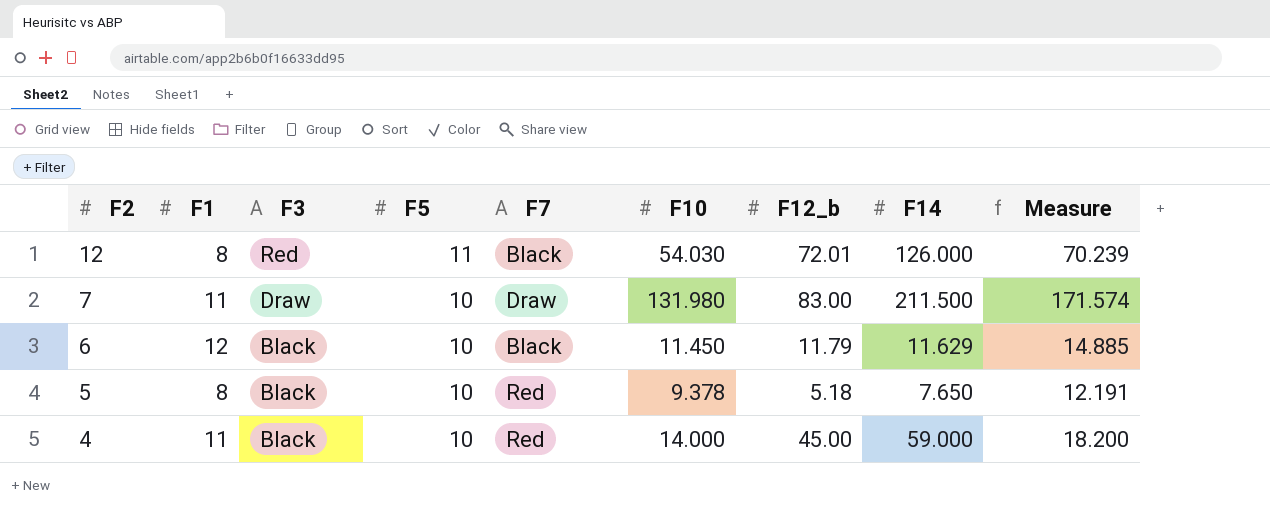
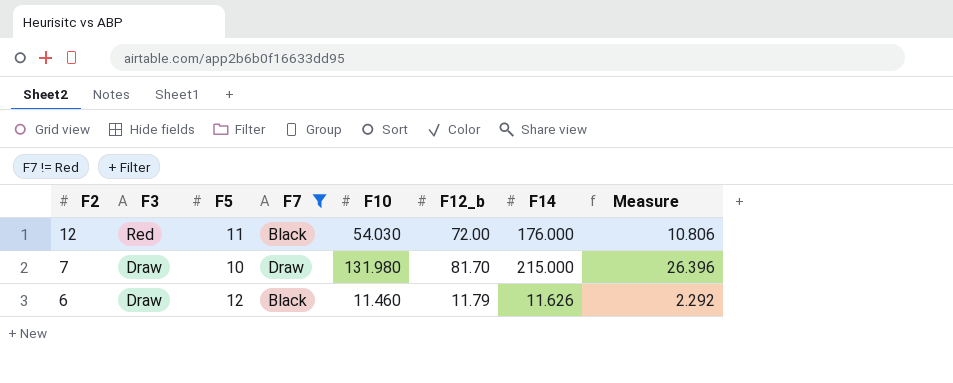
filter: none -> F7 != Red
column F1 | position: 2 -> none
column Measure | formula: [F10] * 1.3 -> [F10] * 0.2
12 | F12_b: 72.01 -> 72.00
12 | F14: 126.000 -> 176.000
7 | F12_b: 83.00 -> 81.70
7 | F14: 211.500 -> 215.000
6 | F3: Black -> Draw
6 | F5: 10 -> 12
6 | F10: 11.450 -> 11.460
6 | F14: 11.629 -> 11.626

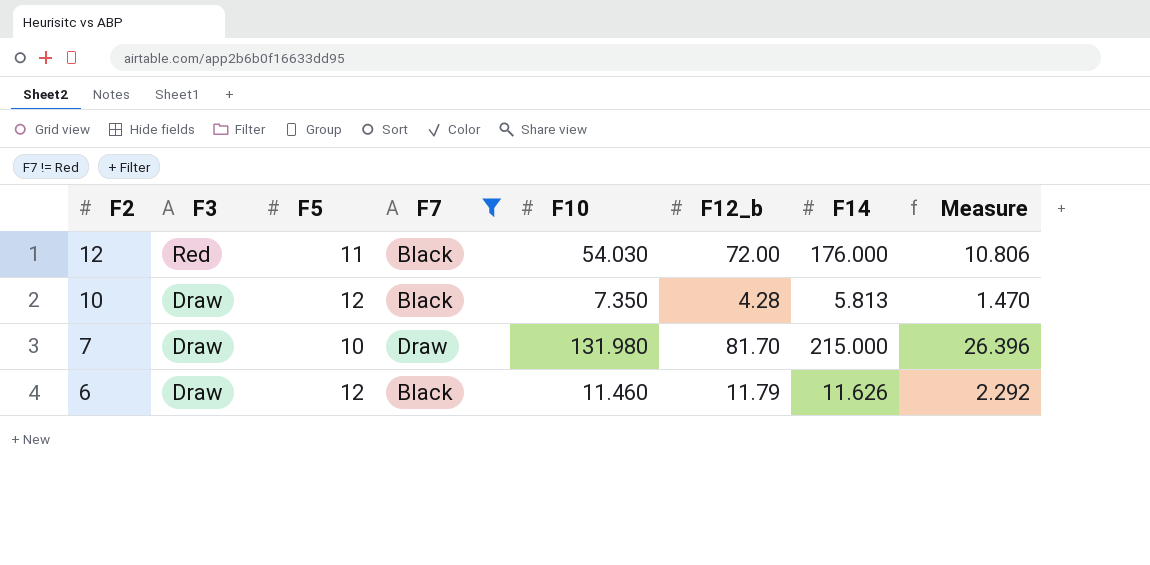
row 10: none -> Draw | 12 | Black | 7.350 | 4.28 | 5.813 | 1.470

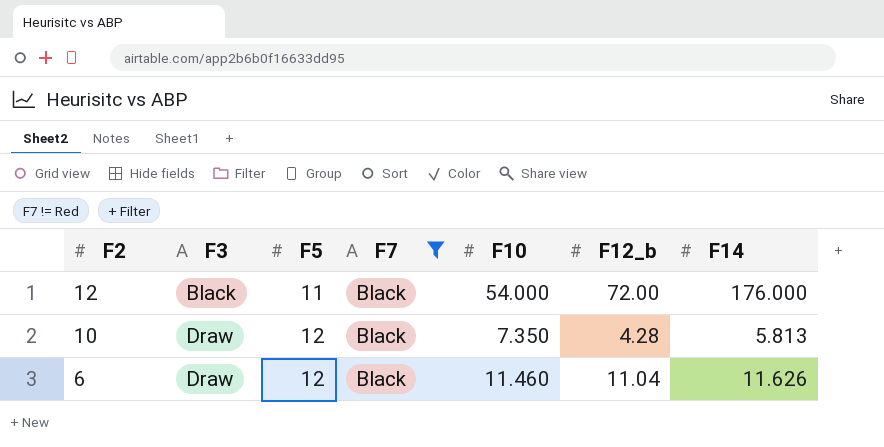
column Measure | formula: [F10] * 0.2 -> none
row 7: Draw | 10 | Draw | 131.980 | 81.70 | 215.000 | 26.396 -> none
12 | F3: Red -> Black
12 | F10: 54.030 -> 54.000
6 | F12_b: 11.79 -> 11.04

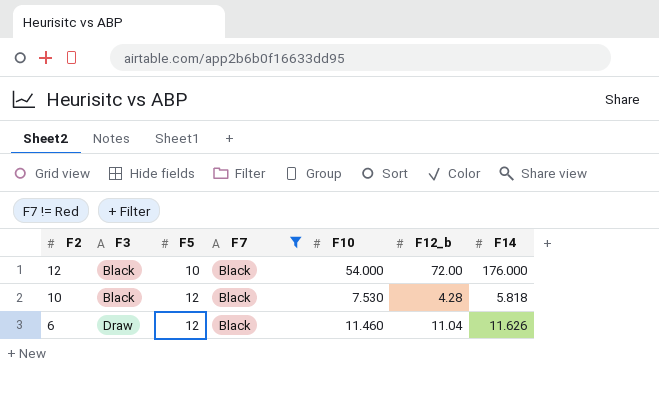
12 | F5: 11 -> 10
10 | F3: Draw -> Black
10 | F10: 7.350 -> 7.530
10 | F14: 5.813 -> 5.818

